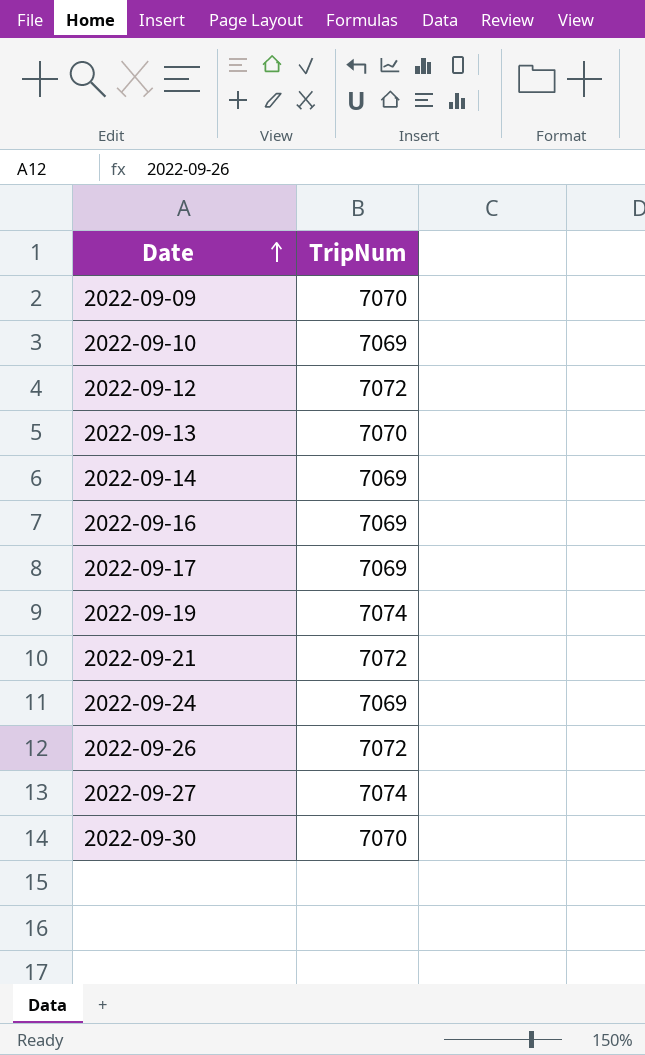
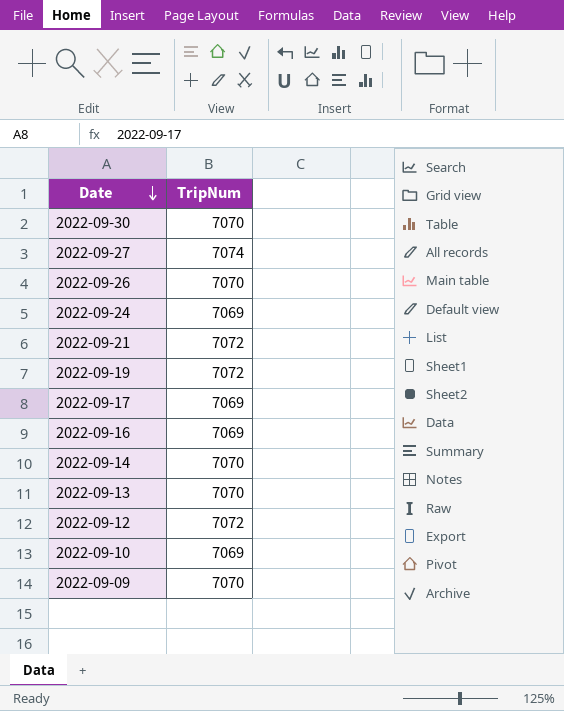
row order: Date ascending -> Date descending
2022-09-26 | TripNum: 7072 -> 7070
2022-09-19 | TripNum: 7074 -> 7072
2022-09-14 | TripNum: 7069 -> 7070

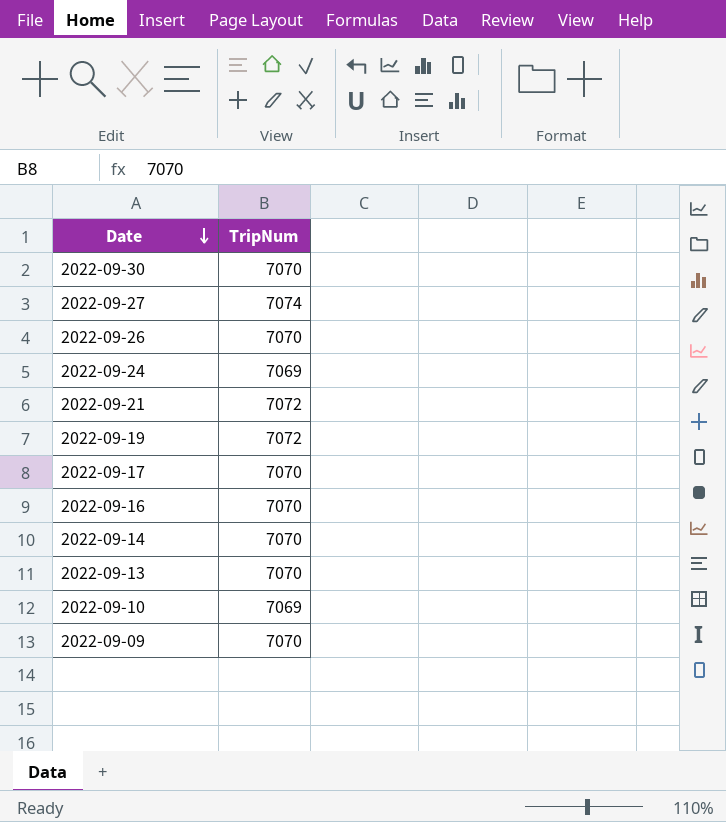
row 2022-09-12: 7072 -> none
2022-09-17 | TripNum: 7069 -> 7070
2022-09-16 | TripNum: 7069 -> 7070

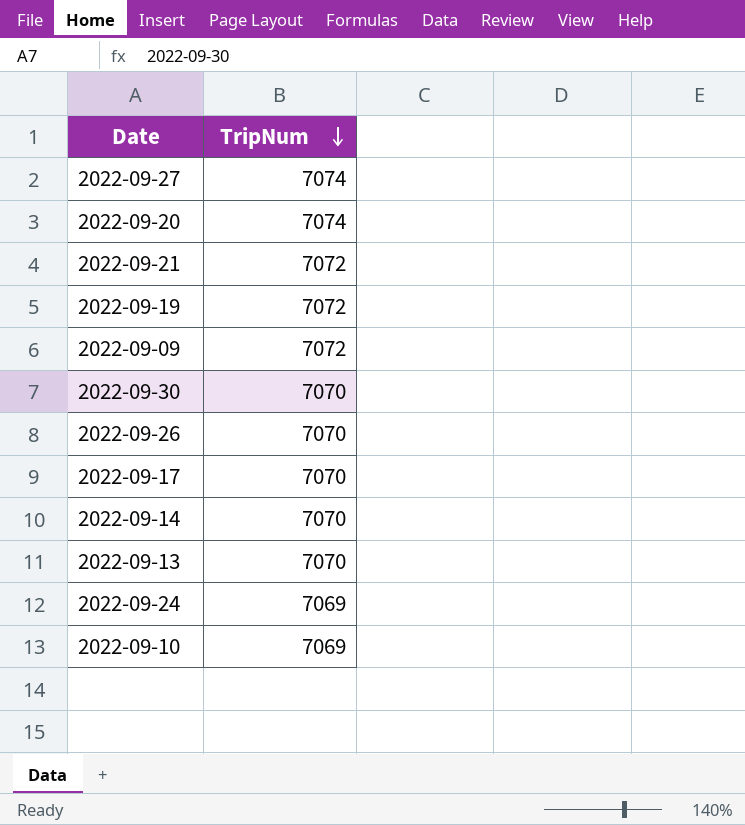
row order: Date descending -> TripNum descending
row 2022-09-16: 7070 -> none
row 2022-09-20: none -> 7074
2022-09-09 | TripNum: 7070 -> 7072

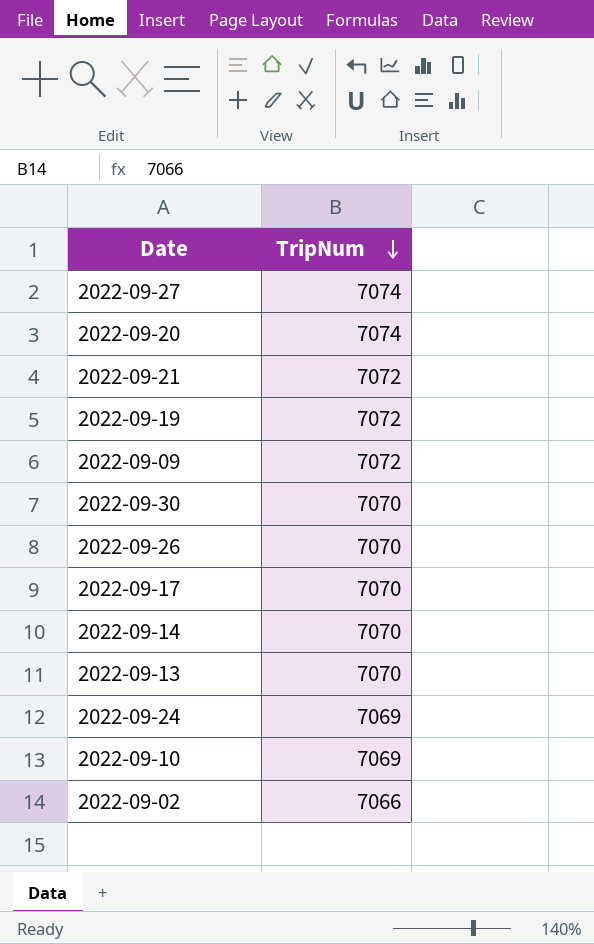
row 2022-09-02: none -> 7066

